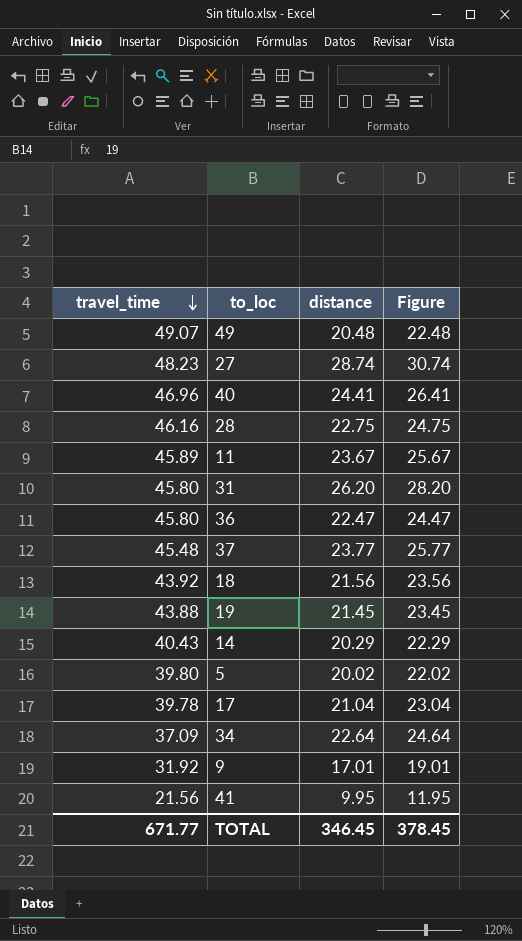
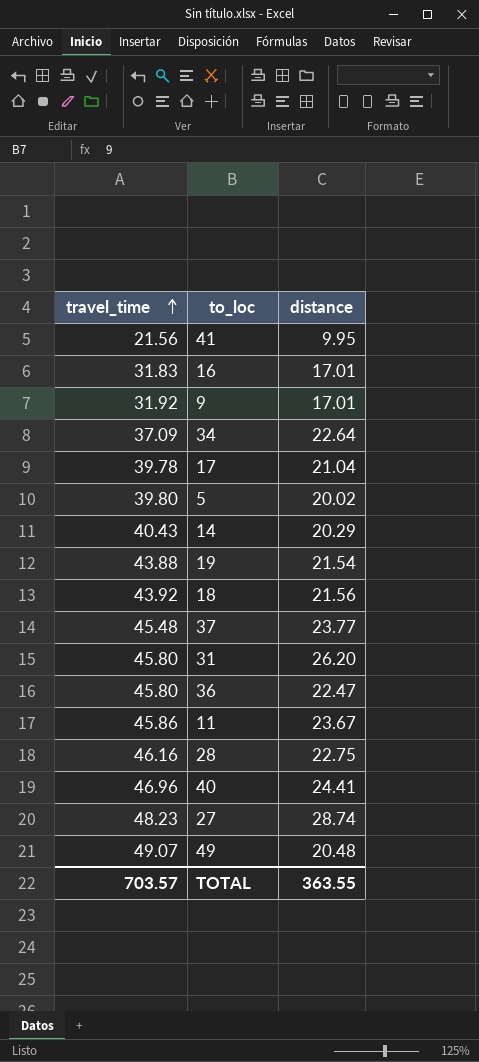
row order: travel_time descending -> travel_time ascending
column Figure | formula: [distance] + 2 -> none
row 16: none -> 31.83 | 17.01
19 | distance: 21.45 -> 21.54
11 | travel_time: 45.89 -> 45.86
TOTAL | travel_time: 671.77 -> 703.57
TOTAL | distance: 346.45 -> 363.55

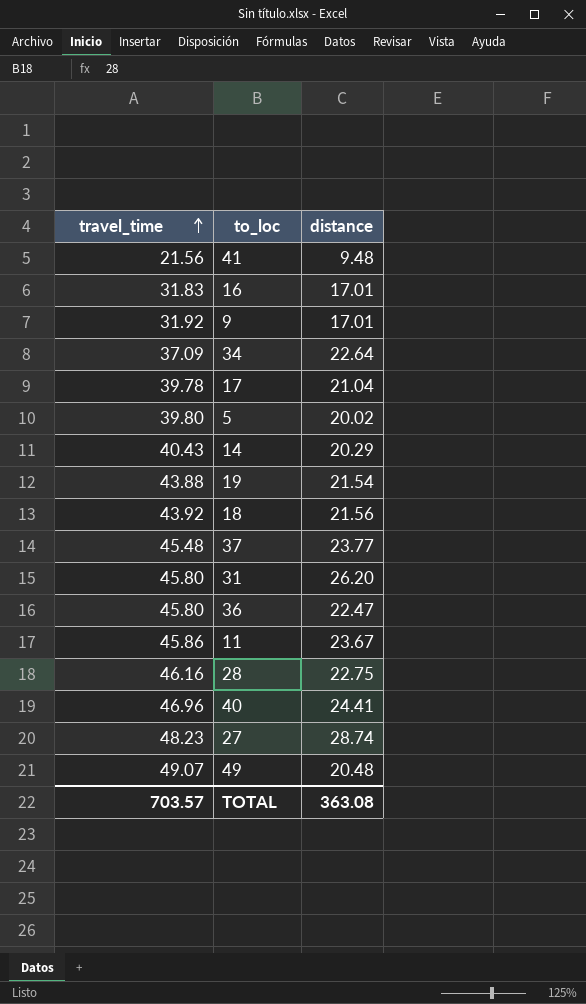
41 | distance: 9.95 -> 9.48
TOTAL | distance: 363.55 -> 363.08

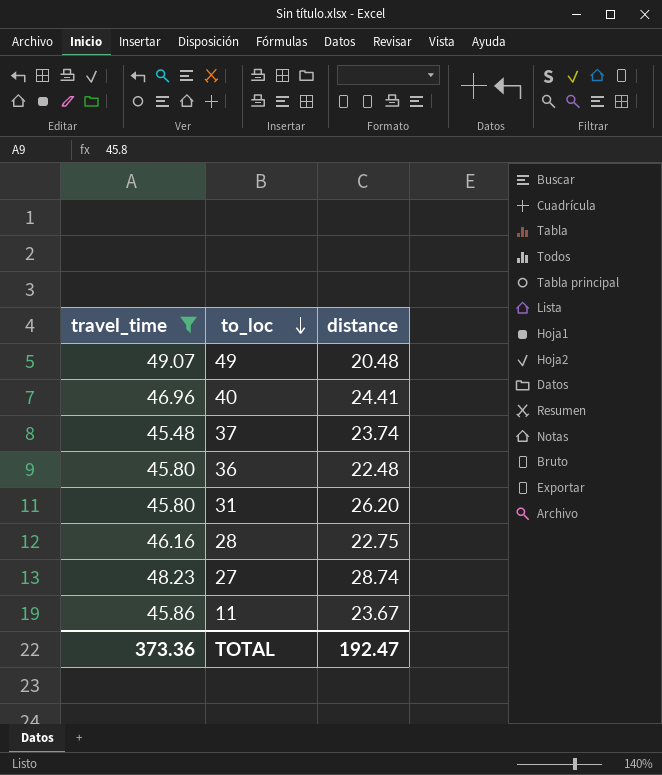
filter: none -> travel_time >= 45.48
row order: travel_time ascending -> to_loc descending
37 | distance: 23.77 -> 23.74
36 | distance: 22.47 -> 22.48
TOTAL | travel_time: 703.57 -> 373.36
TOTAL | distance: 363.08 -> 192.47

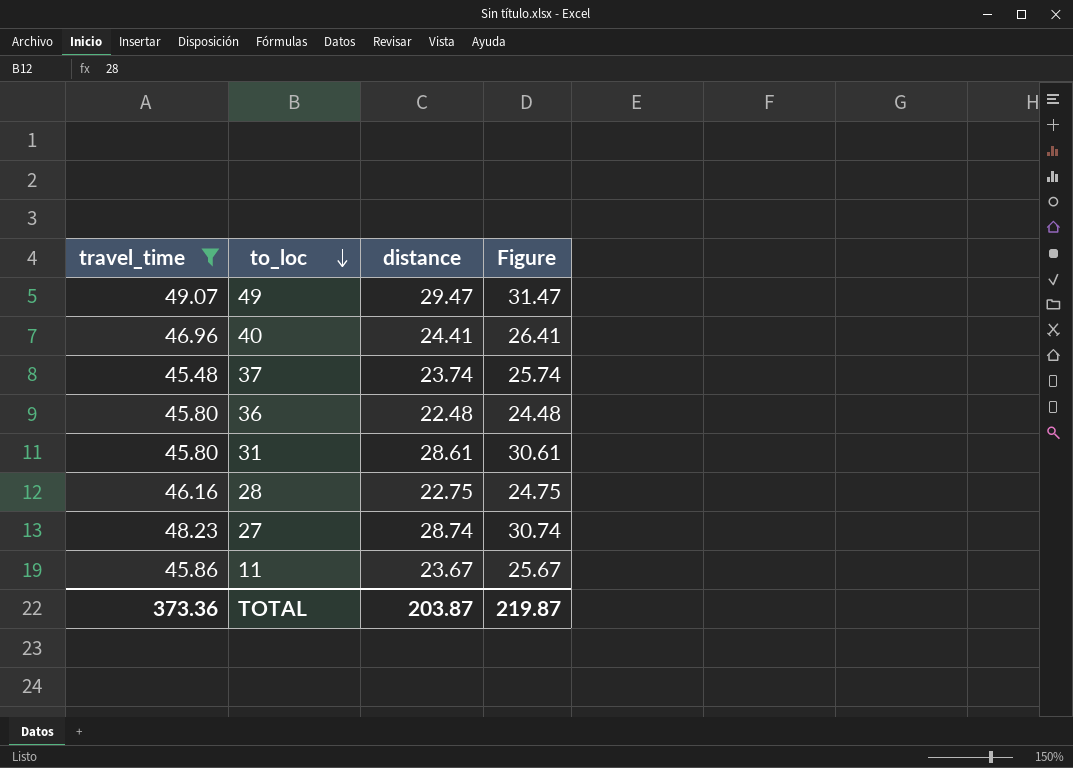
column Figure | formula: none -> [distance] + 2
49 | distance: 20.48 -> 29.47
31 | distance: 26.20 -> 28.61
TOTAL | distance: 192.47 -> 203.87

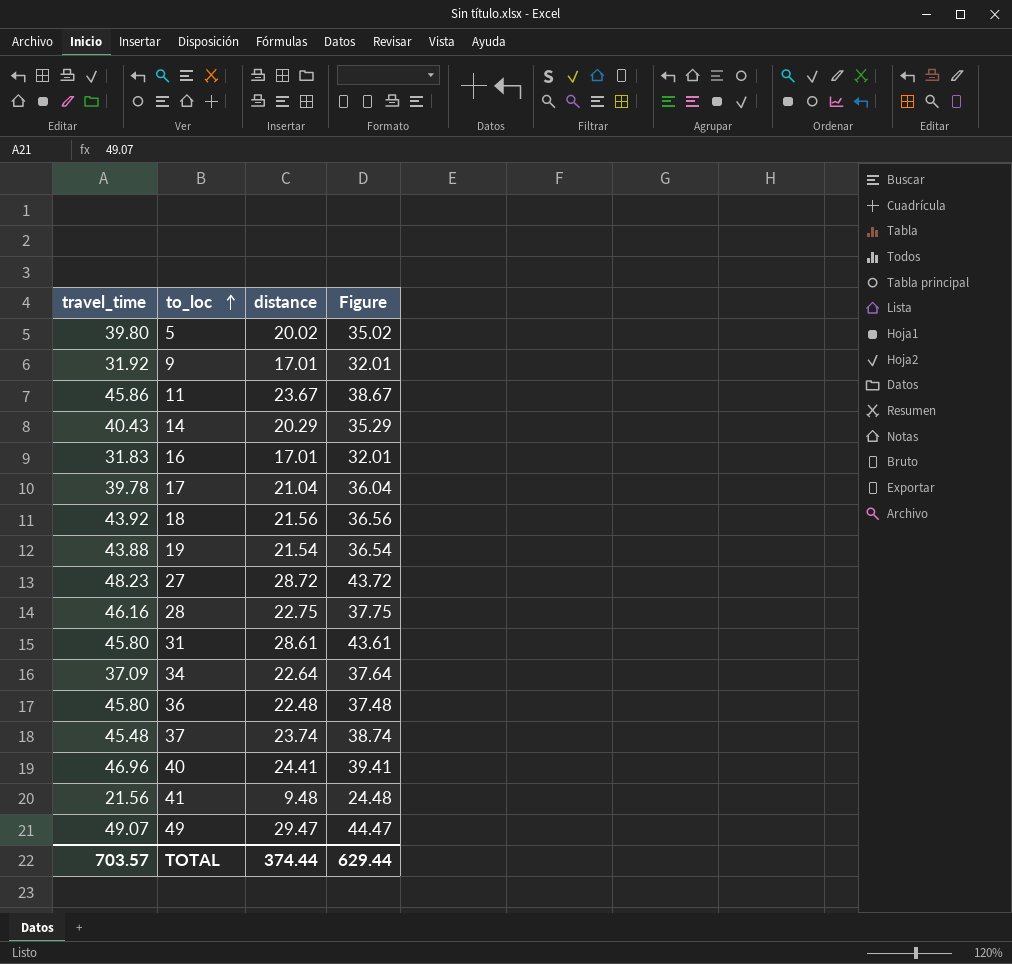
filter: travel_time >= 45.48 -> none
row order: to_loc descending -> to_loc ascending
column Figure | formula: [distance] + 2 -> [distance] + 15
27 | distance: 28.74 -> 28.72
TOTAL | travel_time: 373.36 -> 703.57
TOTAL | distance: 203.87 -> 374.44
TOTAL | Figure: 219.87 -> 629.44

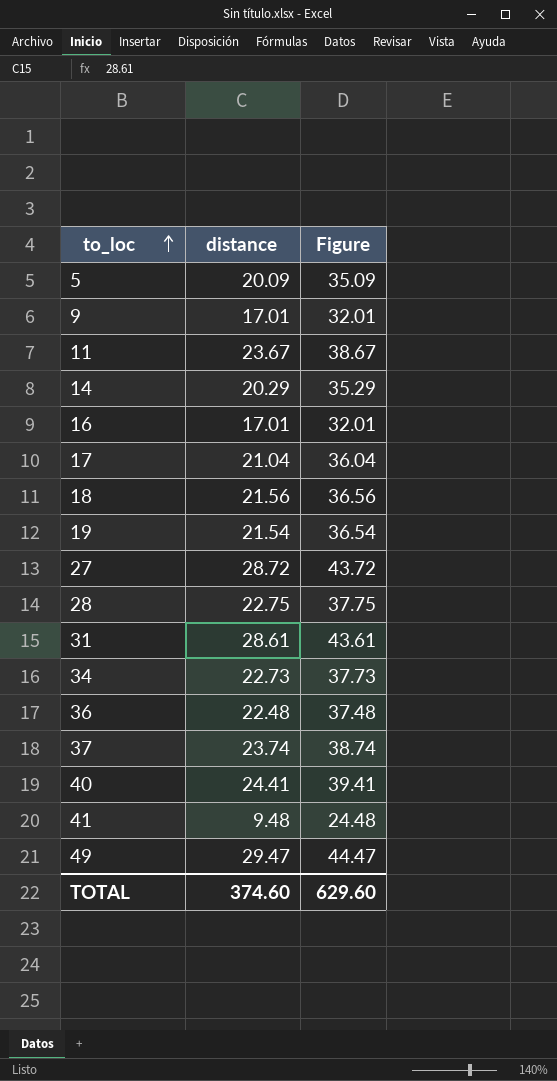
column travel_time | position: 1 -> none
5 | distance: 20.02 -> 20.09
5 | Figure: 35.02 -> 35.09
34 | distance: 22.64 -> 22.73
34 | Figure: 37.64 -> 37.73
TOTAL | distance: 374.44 -> 374.60
TOTAL | Figure: 629.44 -> 629.60

